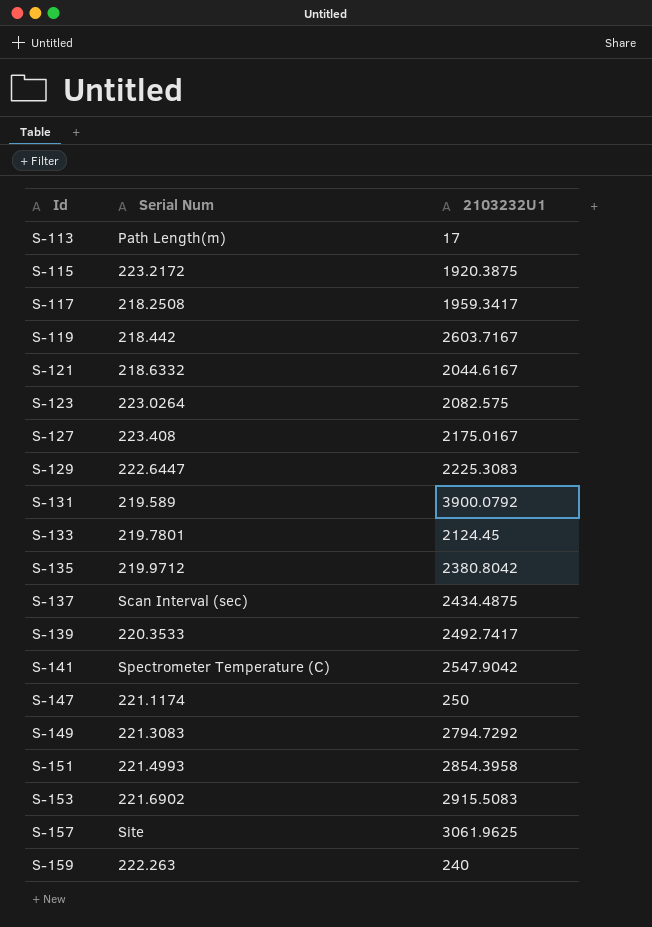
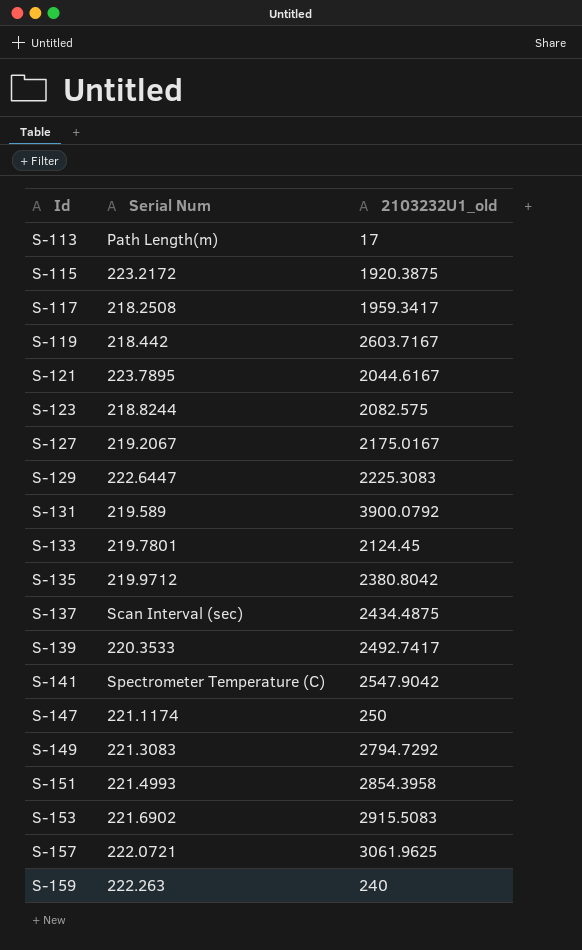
column name: 2103232U1 -> 2103232U1_old
S-121 | Serial Num: 218.6332 -> 223.7895
S-123 | Serial Num: 223.0264 -> 218.8244
S-127 | Serial Num: 223.408 -> 219.2067
S-157 | Serial Num: Site -> 222.0721

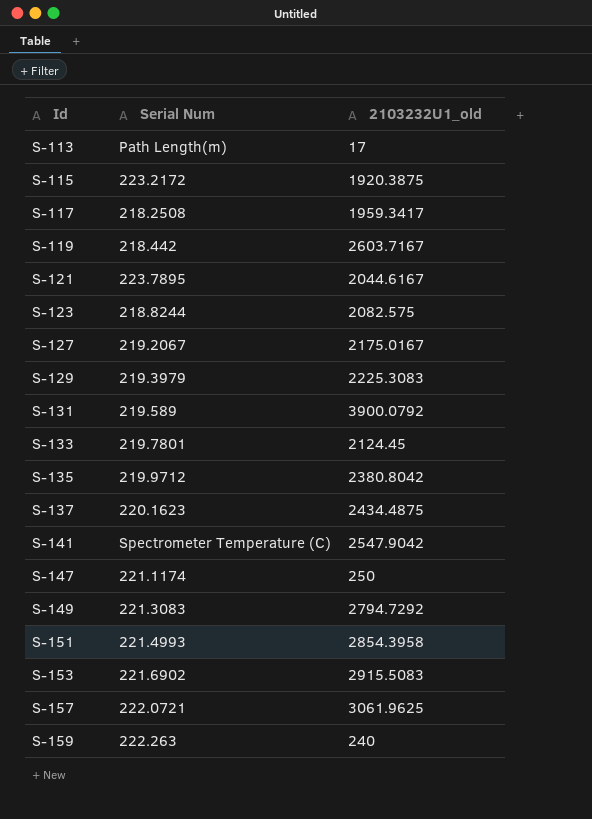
row S-139: 220.3533 | 2492.7417 -> none
S-129 | Serial Num: 222.6447 -> 219.3979
S-137 | Serial Num: Scan Interval (sec) -> 220.1623

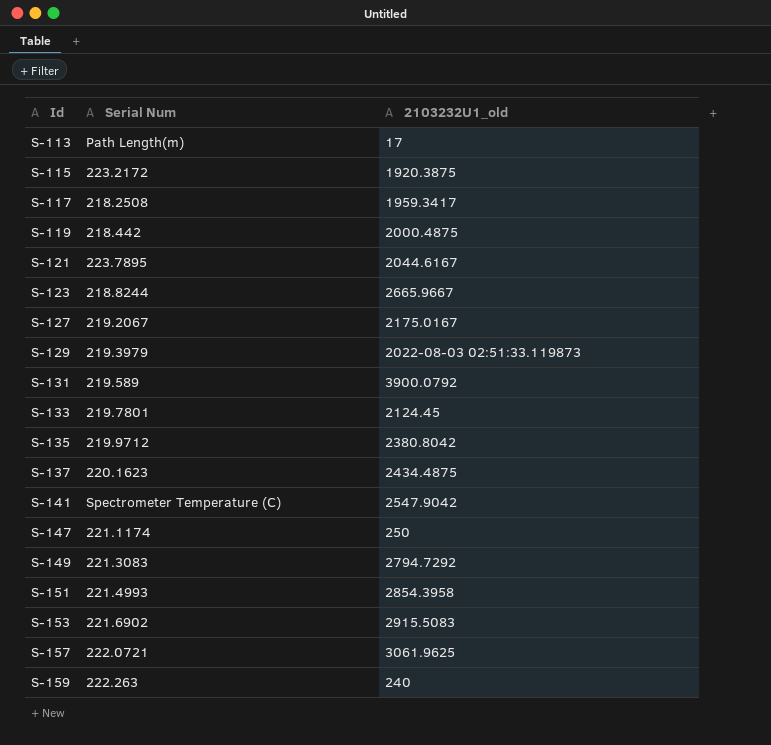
S-119 | 2103232U1_old: 2603.7167 -> 2000.4875
S-123 | 2103232U1_old: 2082.575 -> 2665.9667
S-129 | 2103232U1_old: 2225.3083 -> 2022-08-03 02:51:33.119873

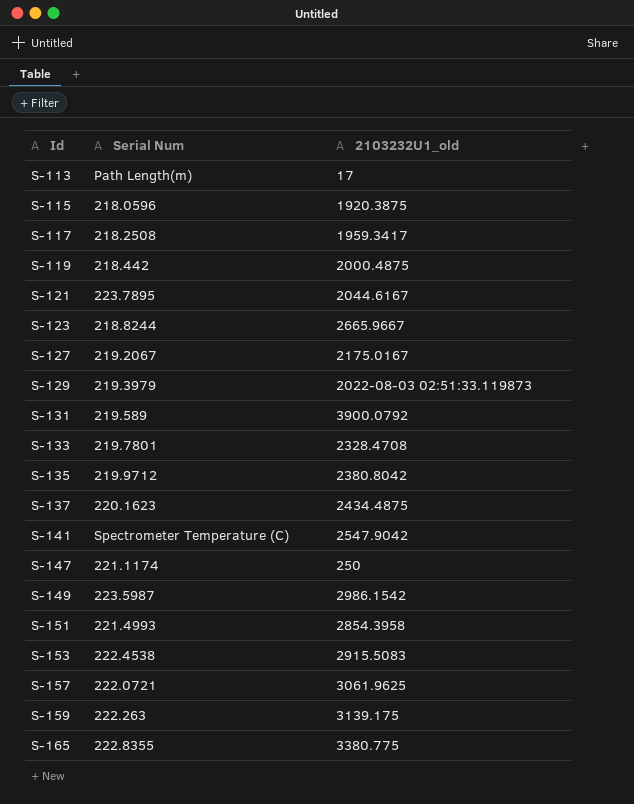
S-115 | Serial Num: 223.2172 -> 218.0596
S-133 | 2103232U1_old: 2124.45 -> 2328.4708
S-149 | Serial Num: 221.3083 -> 223.5987
S-149 | 2103232U1_old: 2794.7292 -> 2986.1542
S-153 | Serial Num: 221.6902 -> 222.4538
S-159 | 2103232U1_old: 240 -> 3139.175
row S-165: none -> 222.8355 | 3380.775

